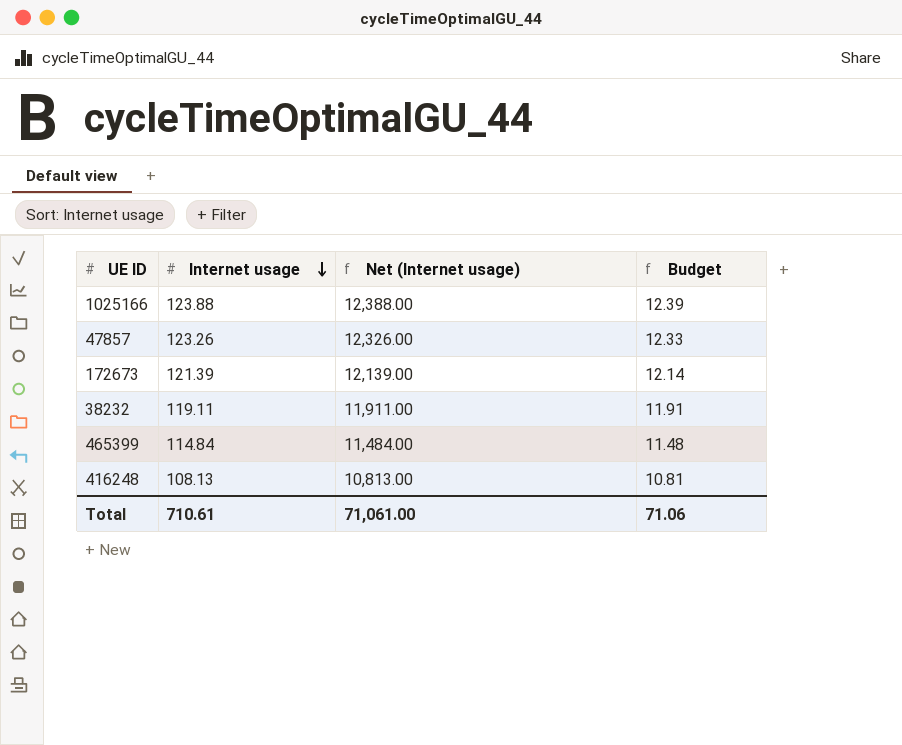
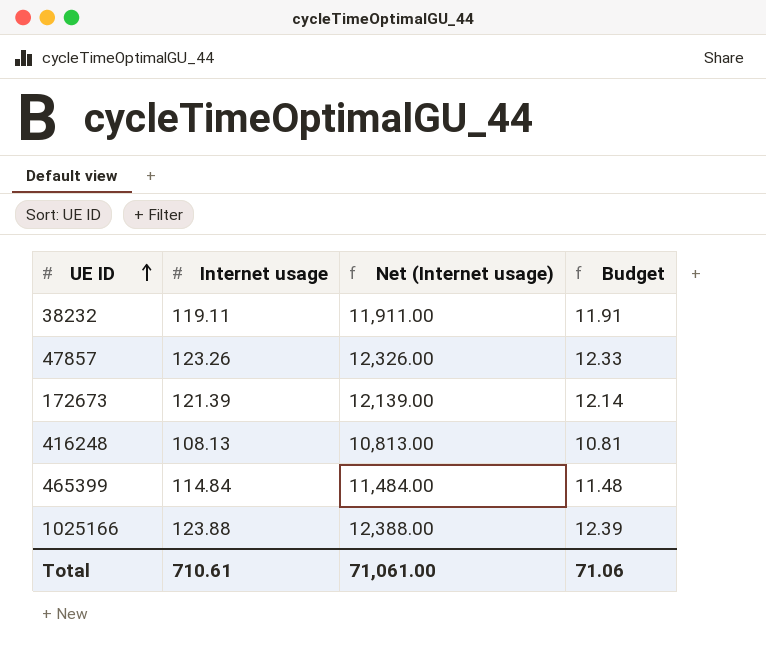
row order: Internet usage descending -> UE ID ascending

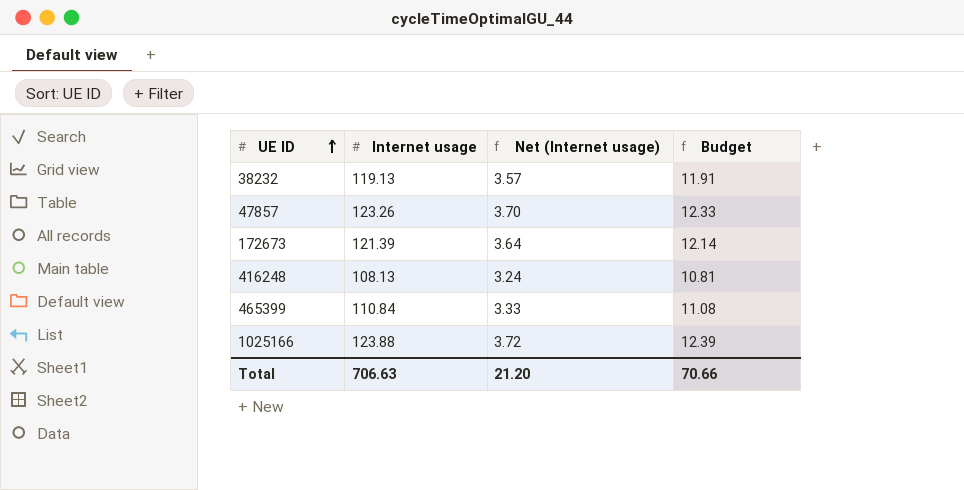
column Net (Internet usage) | formula: [Internet usage] * 100 -> [Internet usage] * 0.03
38232 | Internet usage: 119.11 -> 119.13
465399 | Internet usage: 114.84 -> 110.84
465399 | Budget: 11.48 -> 11.08
Total | Internet usage: 710.61 -> 706.63
Total | Net (Internet usage): 71,061.00 -> 21.20
Total | Budget: 71.06 -> 70.66

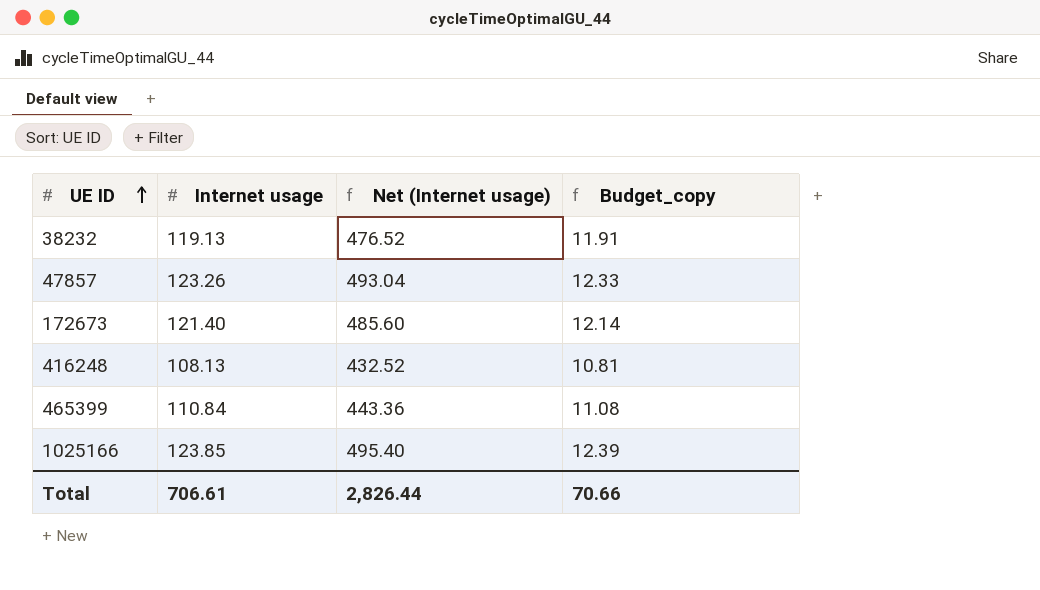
column Net (Internet usage) | formula: [Internet usage] * 0.03 -> [Internet usage] * 4
column name: Budget -> Budget_copy
172673 | Internet usage: 121.39 -> 121.40
1025166 | Internet usage: 123.88 -> 123.85
Total | Internet usage: 706.63 -> 706.61
Total | Net (Internet usage): 21.20 -> 2,826.44

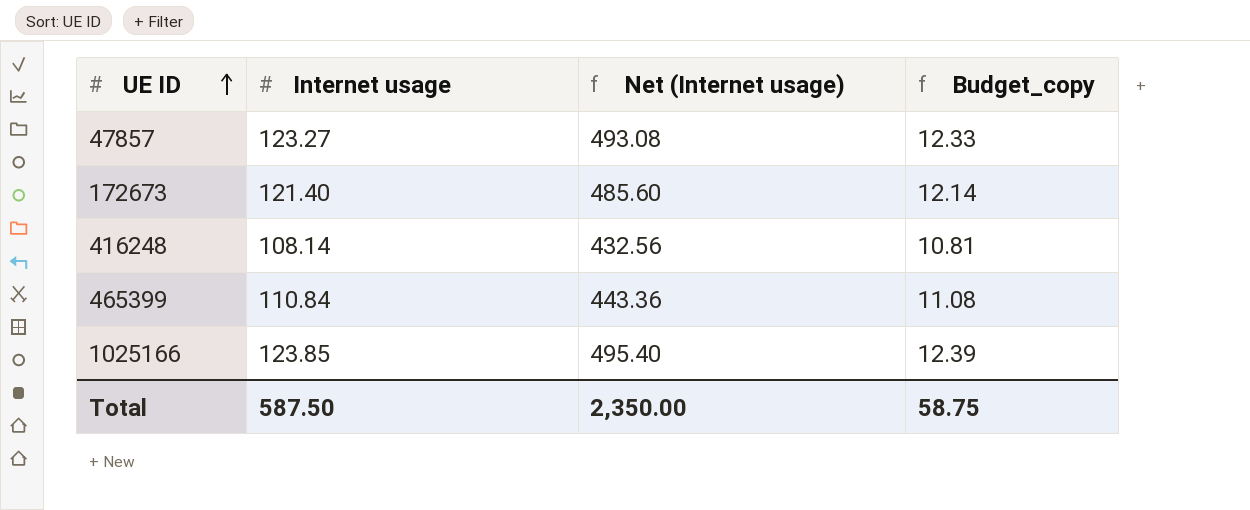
row 38232: 119.13 | 476.52 | 11.91 -> none
47857 | Internet usage: 123.26 -> 123.27
47857 | Net (Internet usage): 493.04 -> 493.08
416248 | Internet usage: 108.13 -> 108.14
416248 | Net (Internet usage): 432.52 -> 432.56
Total | Internet usage: 706.61 -> 587.50
Total | Net (Internet usage): 2,826.44 -> 2,350.00
Total | Budget_copy: 70.66 -> 58.75

